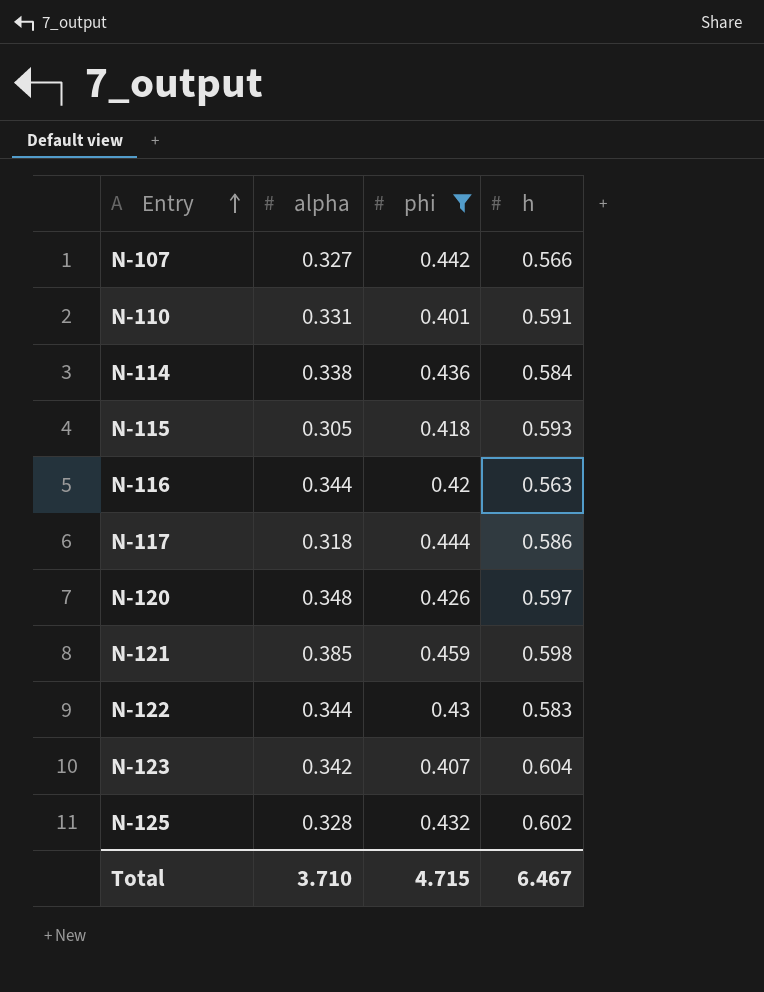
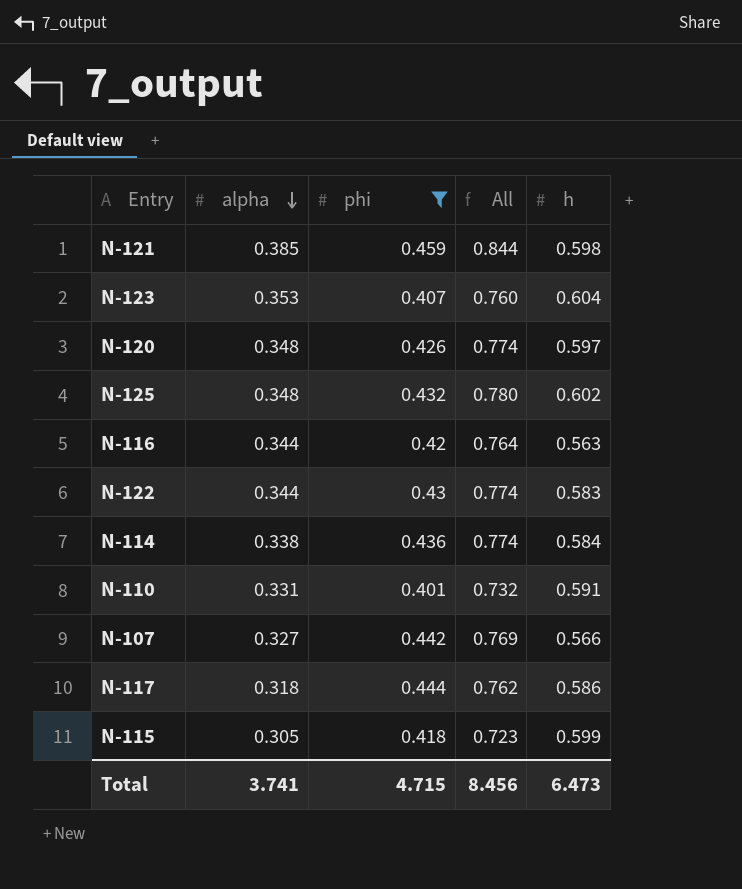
row order: Entry ascending -> alpha descending
column All | formula: none -> [alpha] + [phi]
N-123 | alpha: 0.342 -> 0.353
N-125 | alpha: 0.328 -> 0.348
N-115 | h: 0.593 -> 0.599
Total | alpha: 3.710 -> 3.741
Total | h: 6.467 -> 6.473

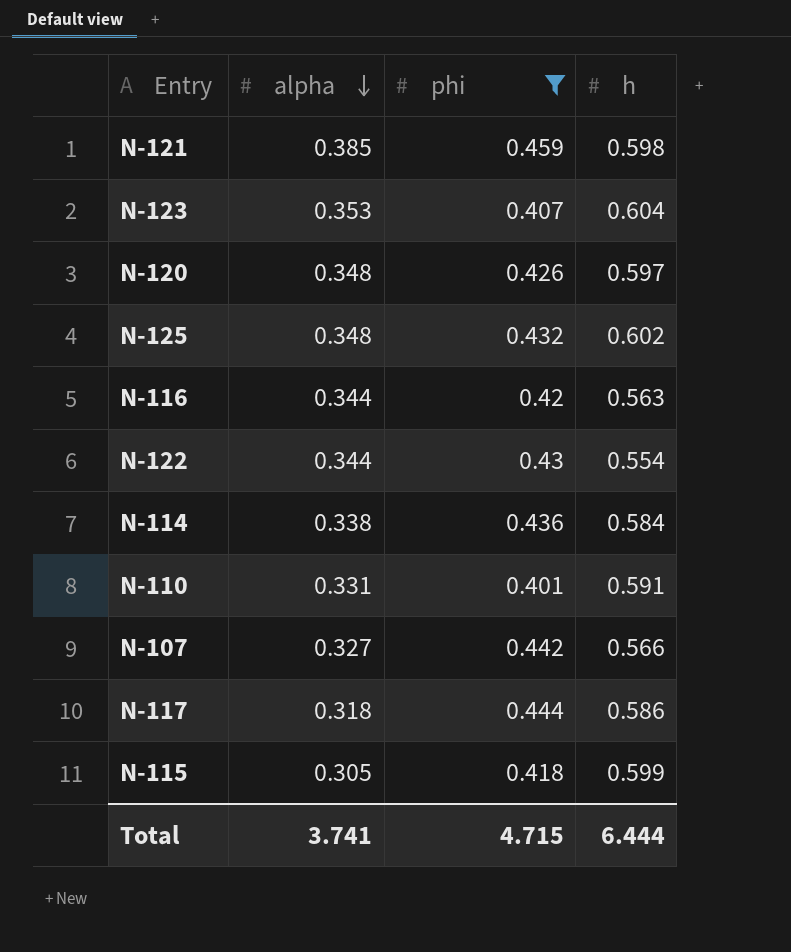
column All | formula: [alpha] + [phi] -> none
N-122 | h: 0.583 -> 0.554
Total | h: 6.473 -> 6.444

